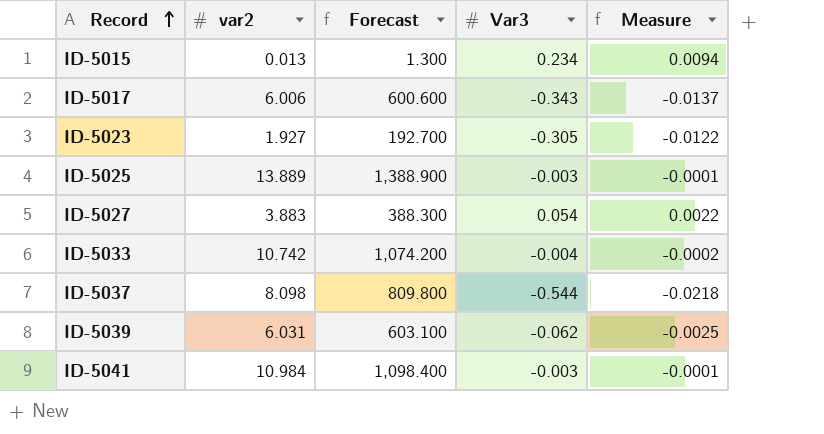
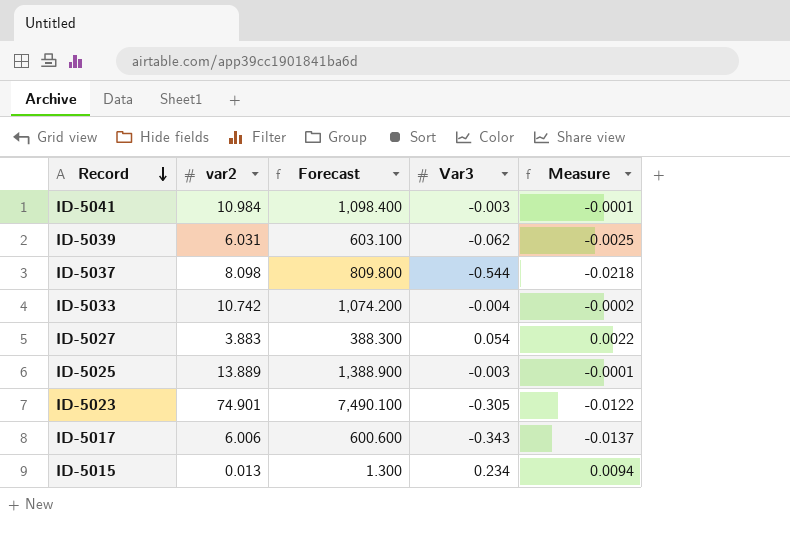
row order: Record ascending -> Record descending
ID-5023 | var2: 1.927 -> 74.901
ID-5023 | Forecast: 192.700 -> 7,490.100

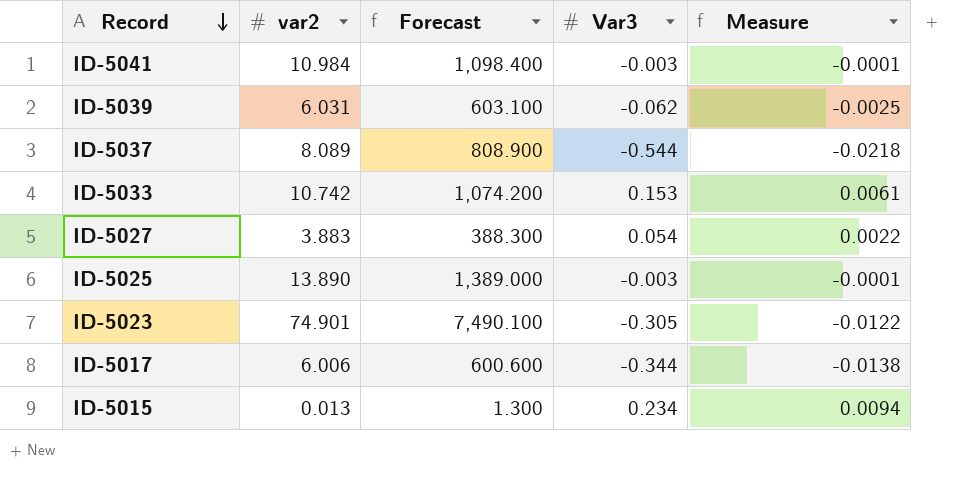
ID-5037 | var2: 8.098 -> 8.089
ID-5037 | Forecast: 809.800 -> 808.900
ID-5033 | Var3: -0.004 -> 0.153
ID-5033 | Measure: -0.0002 -> 0.0061
ID-5025 | var2: 13.889 -> 13.890
ID-5025 | Forecast: 1,388.900 -> 1,389.000
ID-5017 | Var3: -0.343 -> -0.344
ID-5017 | Measure: -0.0137 -> -0.0138

